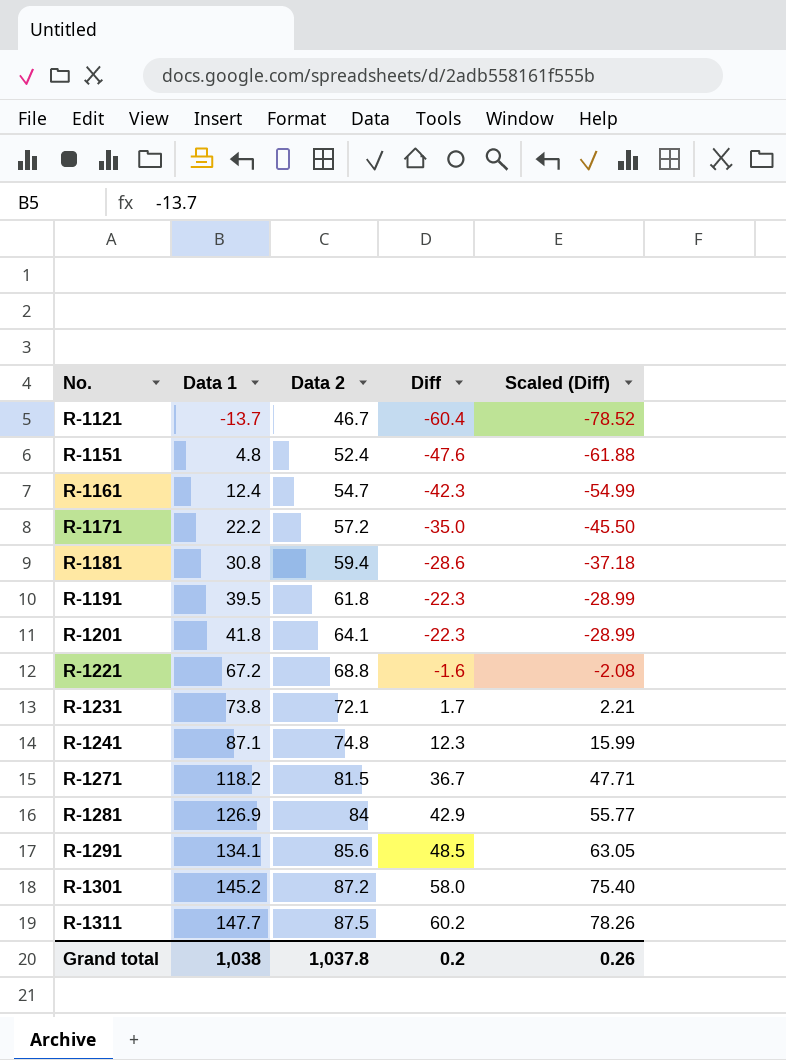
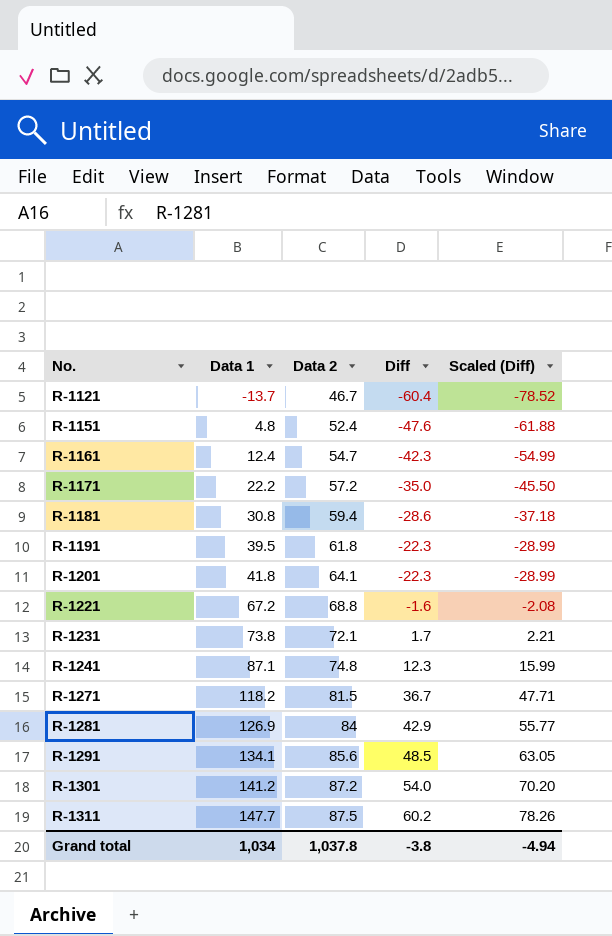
R-1301 | Data 1: 145.2 -> 141.2
R-1301 | Diff: 58.0 -> 54.0
R-1301 | Scaled (Diff): 75.40 -> 70.20
Grand total | Data 1: 1,038 -> 1,034
Grand total | Diff: 0.2 -> -3.8
Grand total | Scaled (Diff): 0.26 -> -4.94

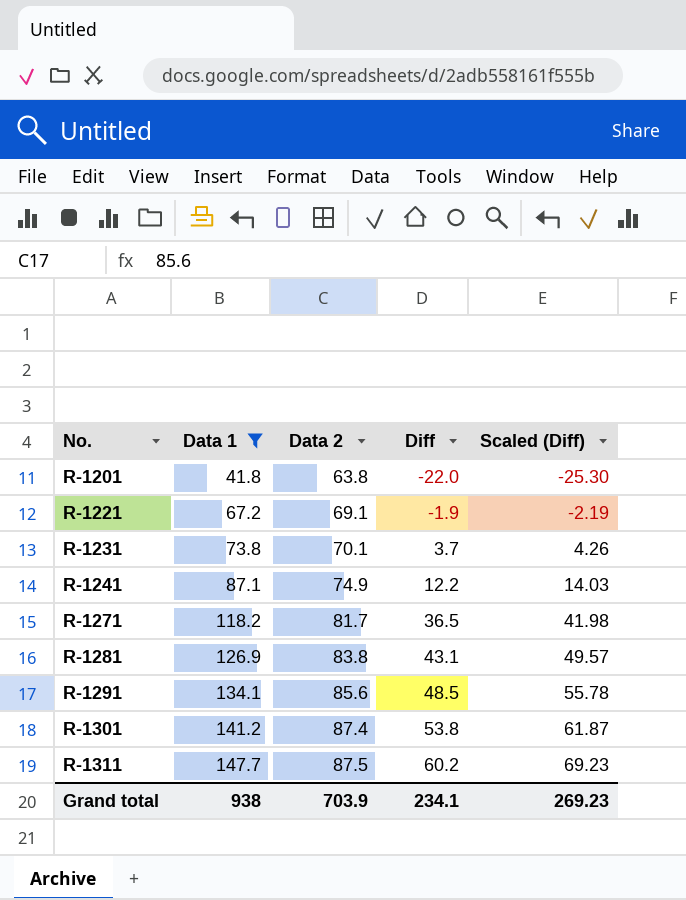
filter: none -> Data 1 >= 41.8
column Scaled (Diff) | formula: [Diff] * 1.3 -> [Diff] * 1.15
R-1201 | Data 2: 64.1 -> 63.8
R-1201 | Diff: -22.3 -> -22.0
R-1221 | Data 2: 68.8 -> 69.1
R-1221 | Diff: -1.6 -> -1.9
R-1231 | Data 2: 72.1 -> 70.1
R-1231 | Diff: 1.7 -> 3.7
R-1241 | Data 2: 74.8 -> 74.9
R-1241 | Diff: 12.3 -> 12.2
R-1271 | Data 2: 81.5 -> 81.7
R-1271 | Diff: 36.7 -> 36.5
R-1281 | Data 2: 84 -> 83.8
R-1281 | Diff: 42.9 -> 43.1
R-1301 | Data 2: 87.2 -> 87.4
R-1301 | Diff: 54.0 -> 53.8
Grand total | Data 1: 1,034 -> 938
Grand total | Data 2: 1,037.8 -> 703.9
Grand total | Diff: -3.8 -> 234.1
Grand total | Scaled (Diff): -4.94 -> 269.23

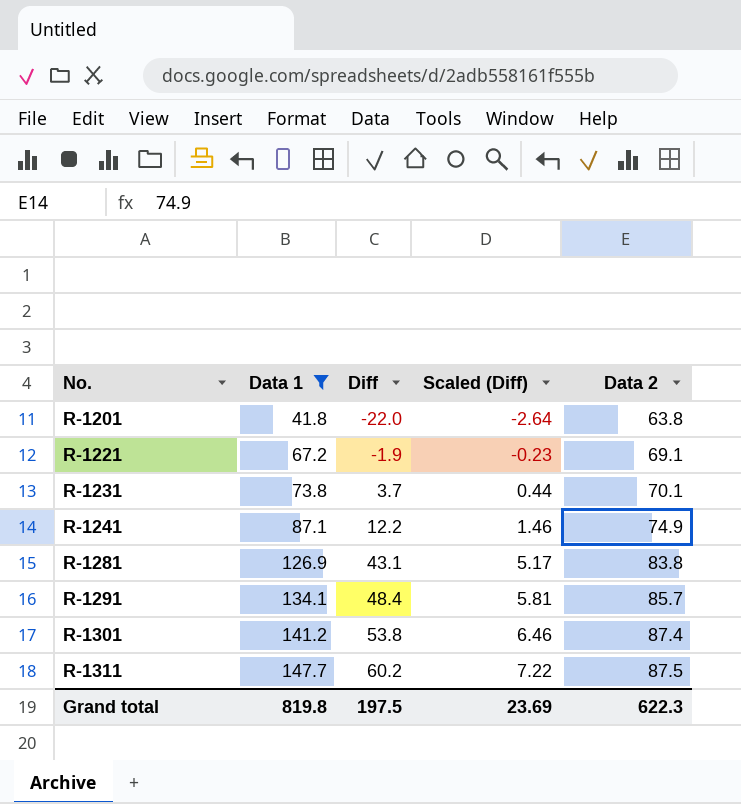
column Scaled (Diff) | formula: [Diff] * 1.15 -> [Diff] * 0.12
column Data 2 | position: 3 -> 5
row R-1271: 118.2 | 81.7 | 36.5 | 41.98 -> none
R-1291 | Diff: 48.5 -> 48.4
R-1291 | Data 2: 85.6 -> 85.7
Grand total | Data 1: 938 -> 819.8
Grand total | Diff: 234.1 -> 197.5
Grand total | Scaled (Diff): 269.23 -> 23.69
Grand total | Data 2: 703.9 -> 622.3

